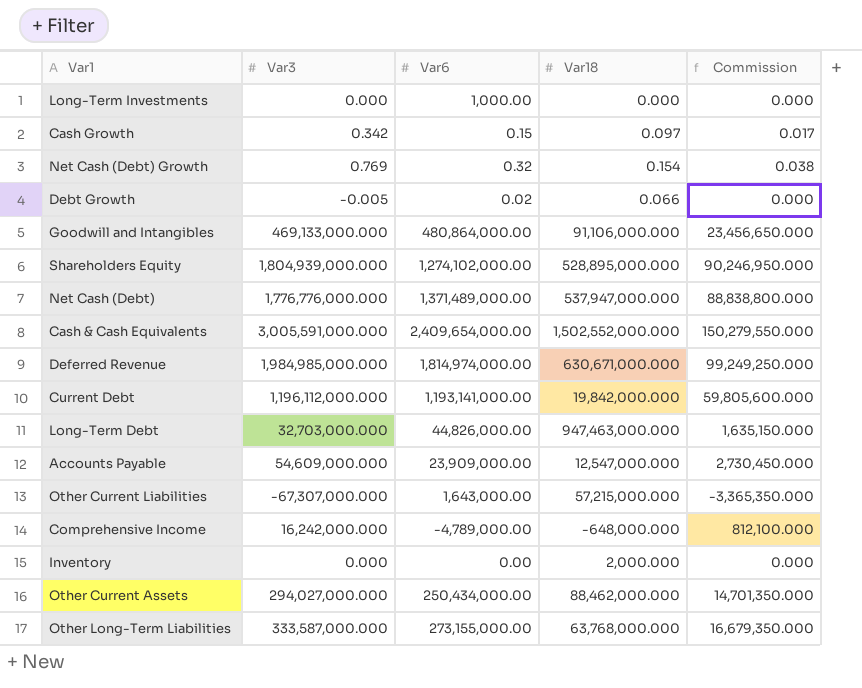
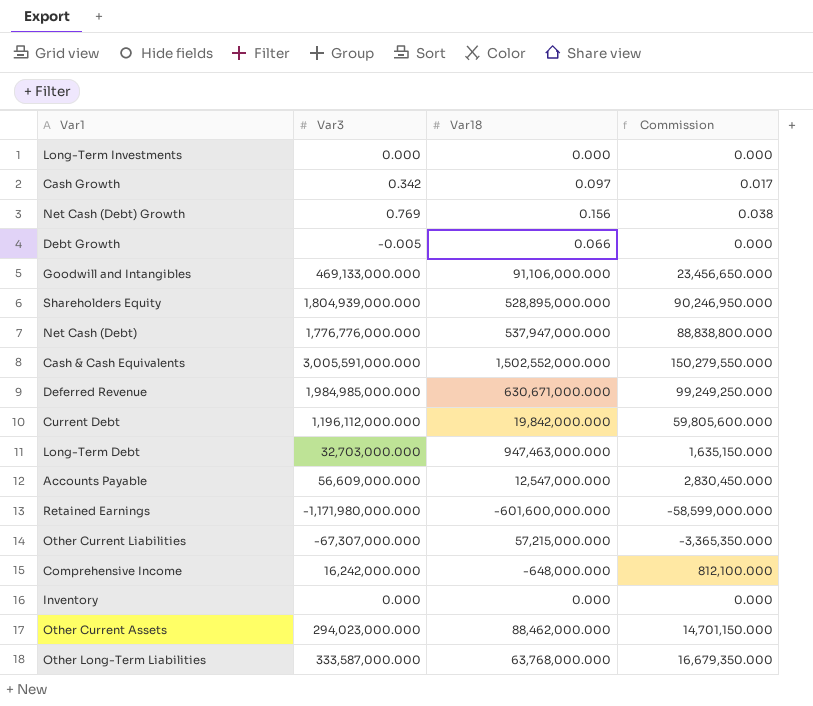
column Var6 | position: 3 -> none
Net Cash (Debt) Growth | Var18: 0.154 -> 0.156
Accounts Payable | Var3: 54,609,000.000 -> 56,609,000.000
Accounts Payable | Commission: 2,730,450.000 -> 2,830,450.000
row Retained Earnings: none -> -1,171,980,000.000 | -601,600,000.000 | -58,599,000.000
Inventory | Var18: 2,000.000 -> 0.000
Other Current Assets | Var3: 294,027,000.000 -> 294,023,000.000
Other Current Assets | Commission: 14,701,350.000 -> 14,701,150.000

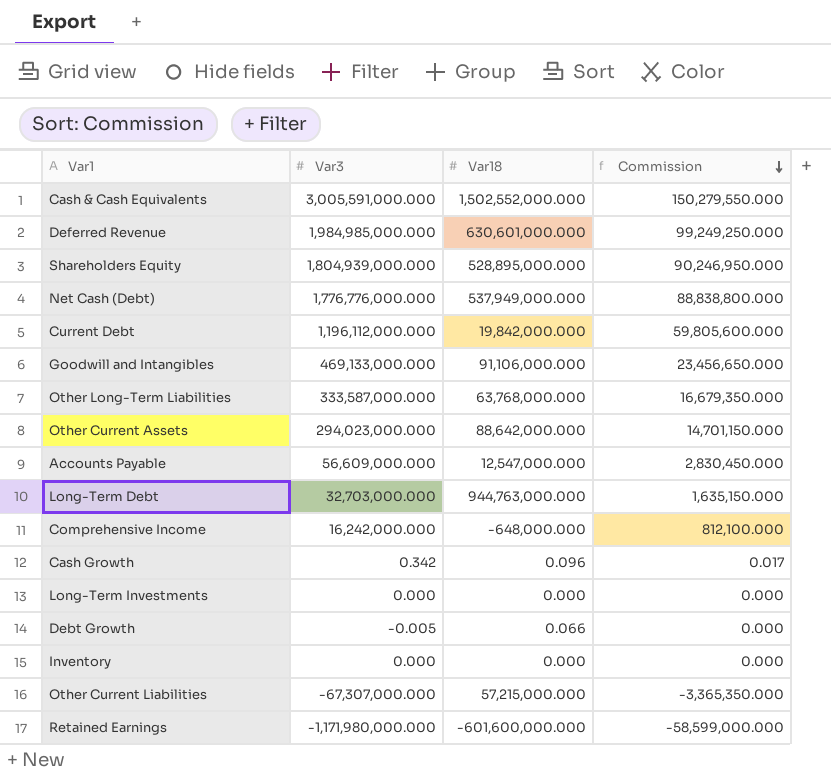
row order: none -> Commission descending
row Net Cash (Debt) Growth: 0.769 | 0.156 | 0.038 -> none
Deferred Revenue | Var18: 630,671,000.000 -> 630,601,000.000
Net Cash (Debt) | Var18: 537,947,000.000 -> 537,949,000.000
Other Current Assets | Var18: 88,462,000.000 -> 88,642,000.000
Long-Term Debt | Var18: 947,463,000.000 -> 944,763,000.000
Cash Growth | Var18: 0.097 -> 0.096

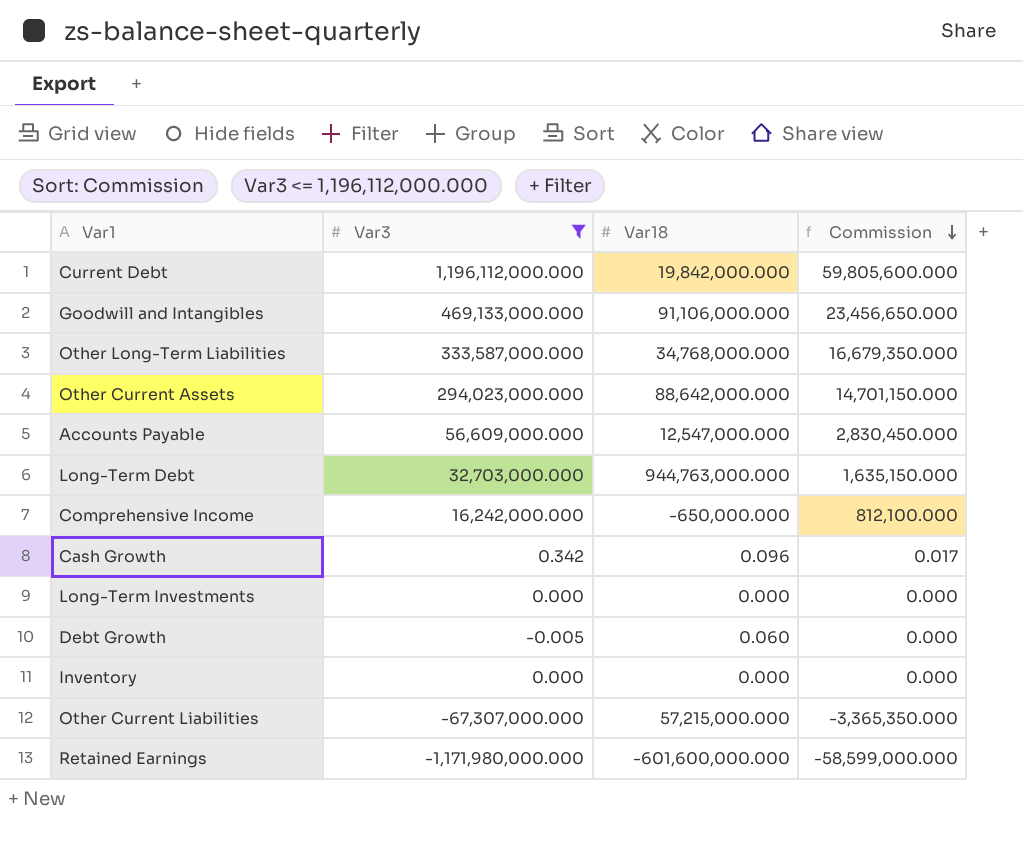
filter: none -> Var3 <= 1,196,112,000.000
Other Long-Term Liabilities | Var18: 63,768,000.000 -> 34,768,000.000
Comprehensive Income | Var18: -648,000.000 -> -650,000.000
Debt Growth | Var18: 0.066 -> 0.060

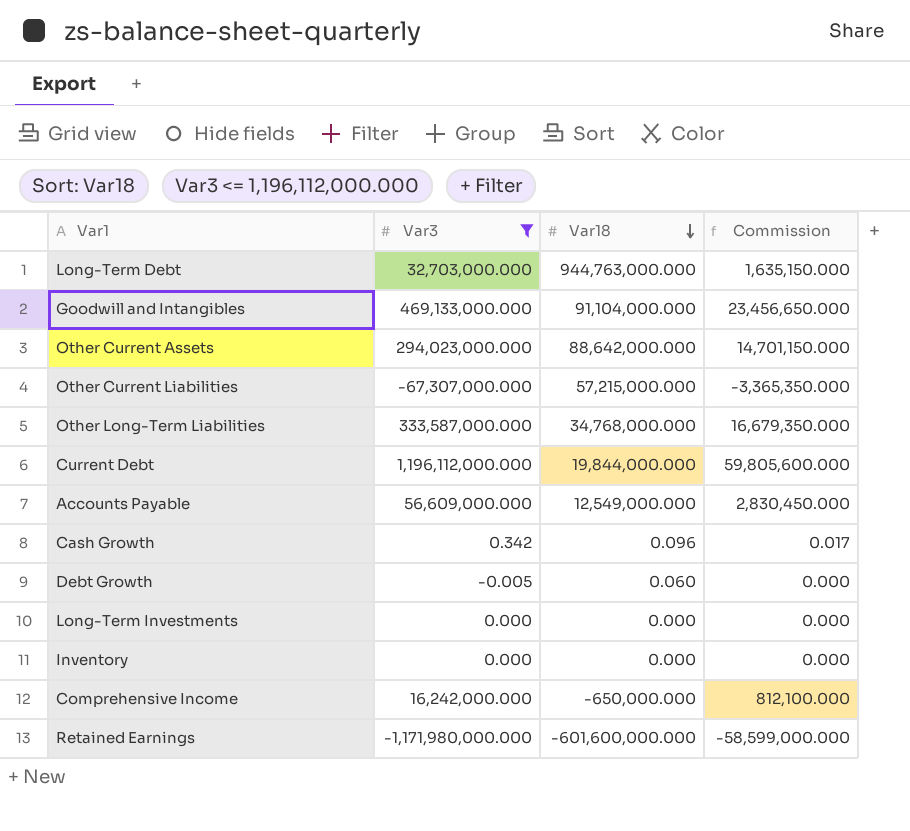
row order: Commission descending -> Var18 descending
Goodwill and Intangibles | Var18: 91,106,000.000 -> 91,104,000.000
Current Debt | Var18: 19,842,000.000 -> 19,844,000.000
Accounts Payable | Var18: 12,547,000.000 -> 12,549,000.000

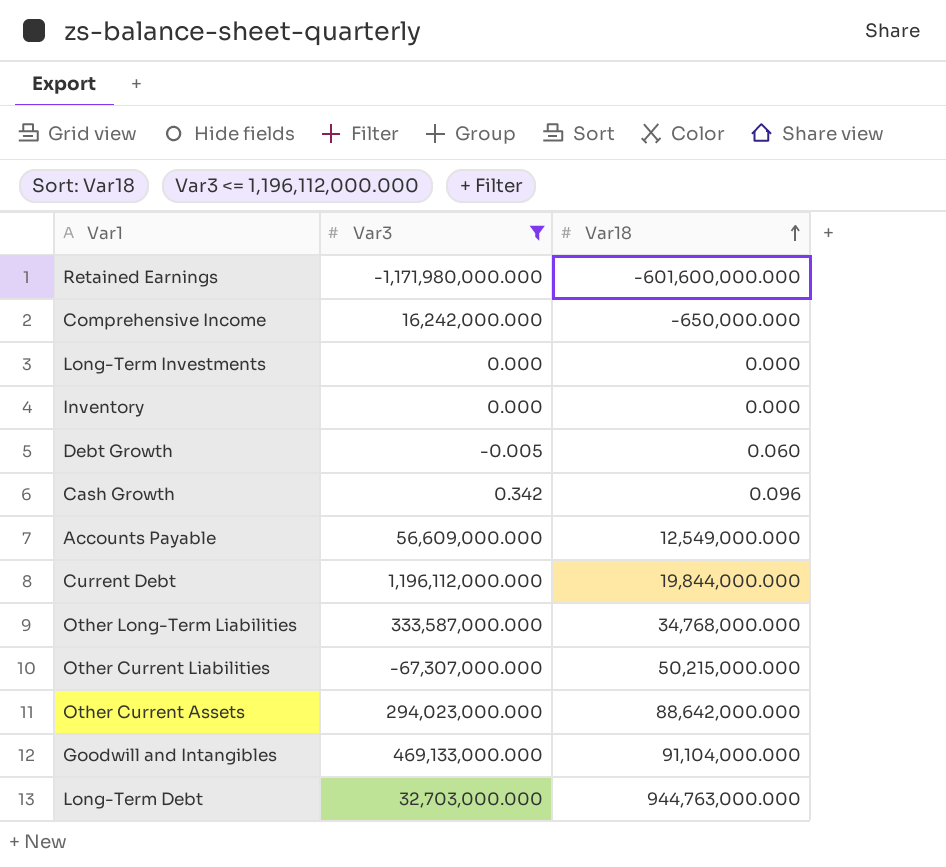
row order: Var18 descending -> Var18 ascending
column Commission | formula: [Var3] * 0.05 -> none
Other Current Liabilities | Var18: 57,215,000.000 -> 50,215,000.000

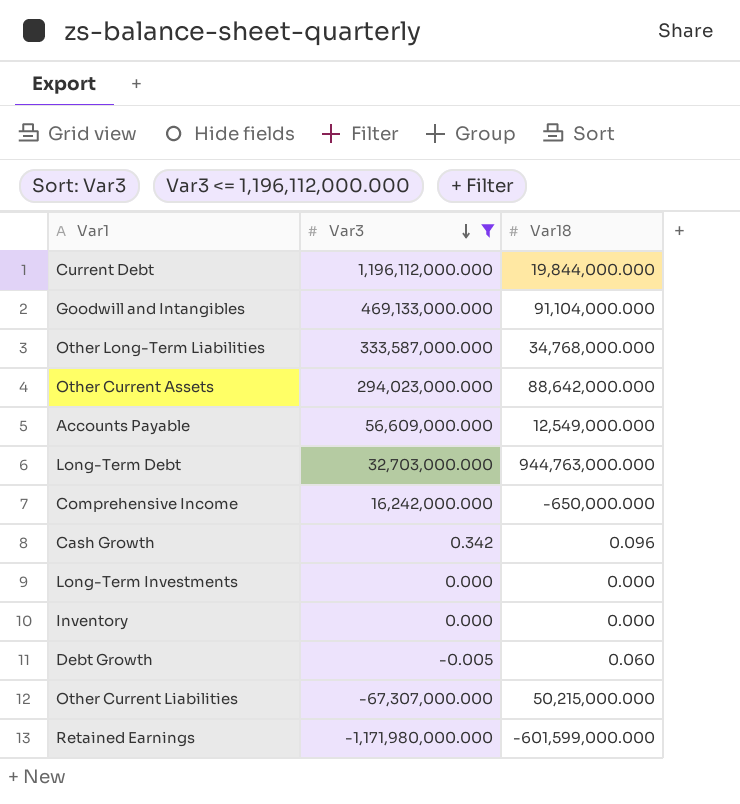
row order: Var18 ascending -> Var3 descending
Retained Earnings | Var18: -601,600,000.000 -> -601,599,000.000

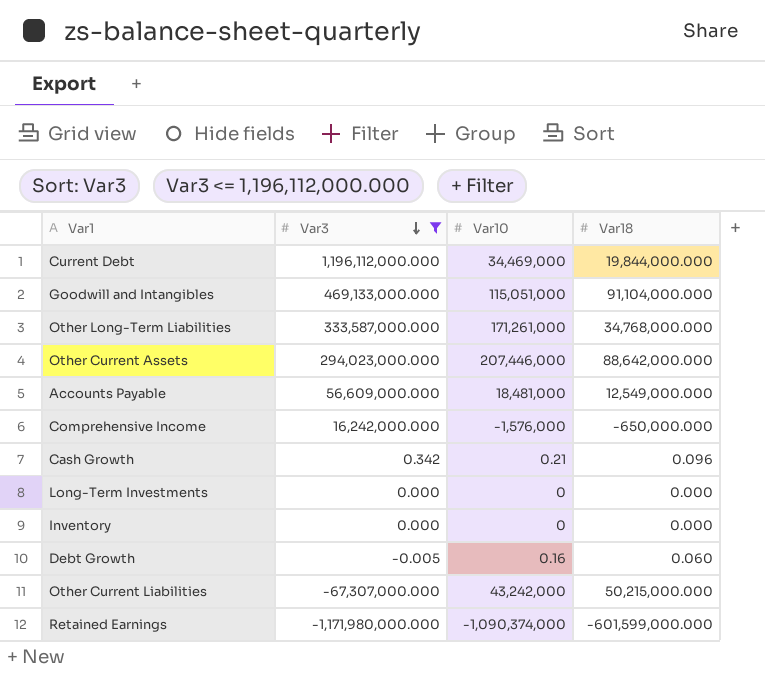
column Var10 | position: none -> 3
row Long-Term Debt: 32,703,000.000 | 944,763,000.000 -> none

